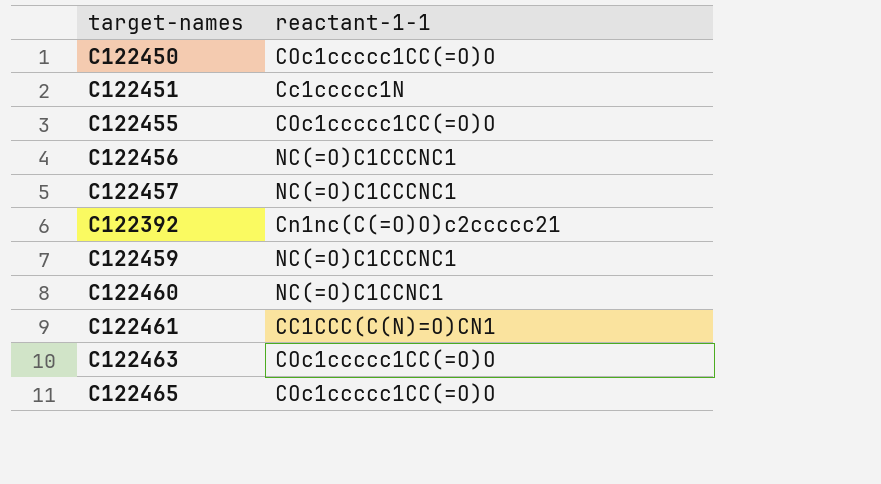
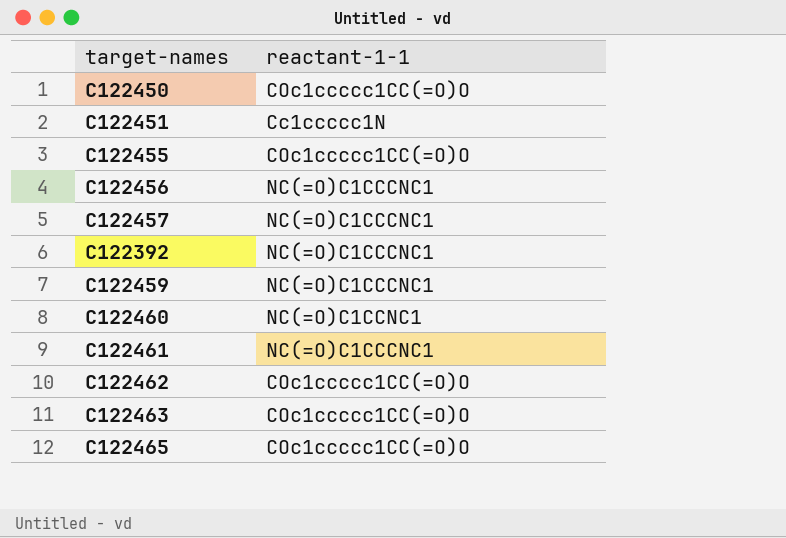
C122392 | reactant-1-1: Cn1nc(C(=O)O)c2ccccc21 -> NC(=O)C1CCCNC1
C122461 | reactant-1-1: CC1CCC(C(N)=O)CN1 -> NC(=O)C1CCCNC1
row C122462: none -> COc1ccccc1CC(=O)O

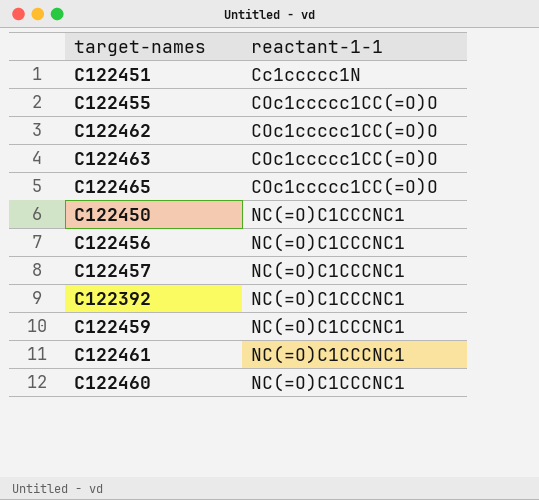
row order: none -> reactant-1-1 ascending
C122450 | reactant-1-1: COc1ccccc1CC(=O)O -> NC(=O)C1CCCNC1
C122460 | reactant-1-1: NC(=O)C1CCNC1 -> NC(=O)C1CCCNC1

